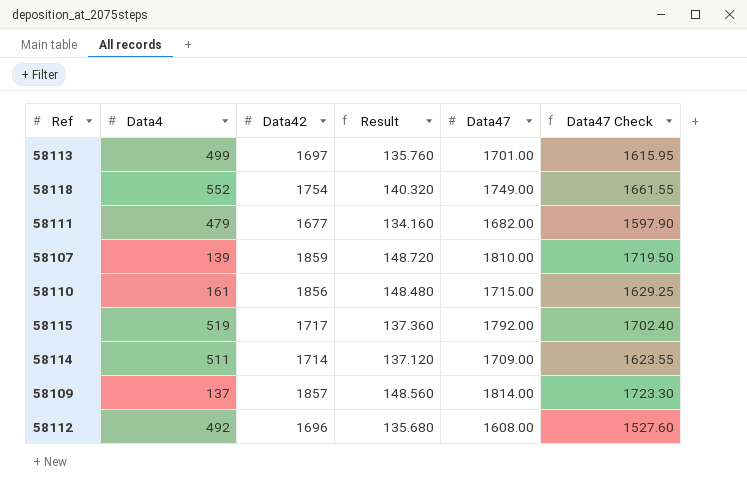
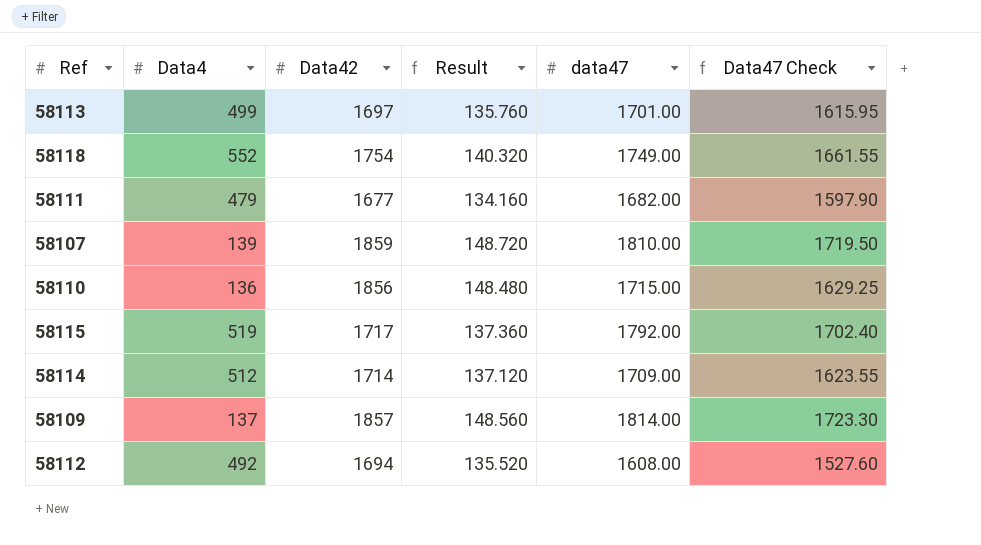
column name: Data47 -> data47
58110 | Data4: 161 -> 136
58114 | Data4: 511 -> 512
58112 | Data42: 1696 -> 1694
58112 | Result: 135.680 -> 135.520

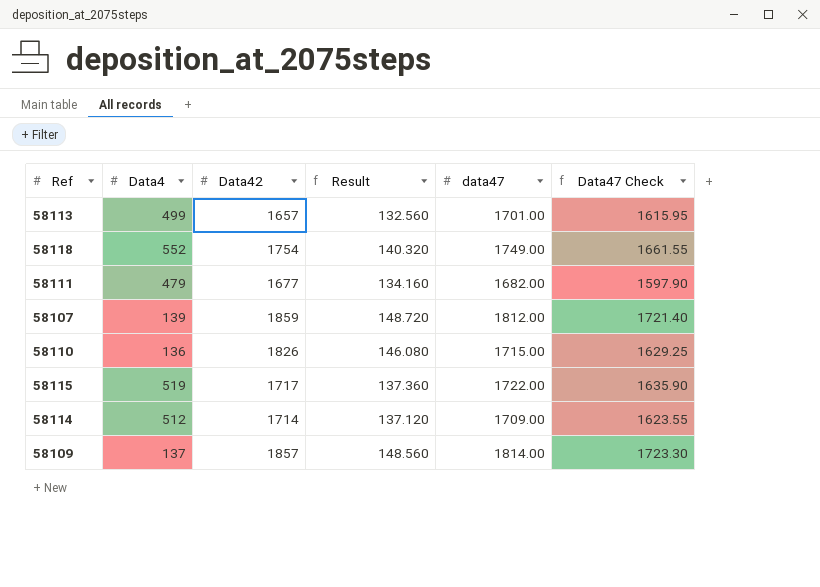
row 58112: 492 | 1694 | 135.520 | 1608.00 | 1527.60 -> none
58113 | Data42: 1697 -> 1657
58113 | Result: 135.760 -> 132.560
58107 | data47: 1810.00 -> 1812.00
58107 | Data47 Check: 1719.50 -> 1721.40
58110 | Data42: 1856 -> 1826
58110 | Result: 148.480 -> 146.080
58115 | data47: 1792.00 -> 1722.00
58115 | Data47 Check: 1702.40 -> 1635.90

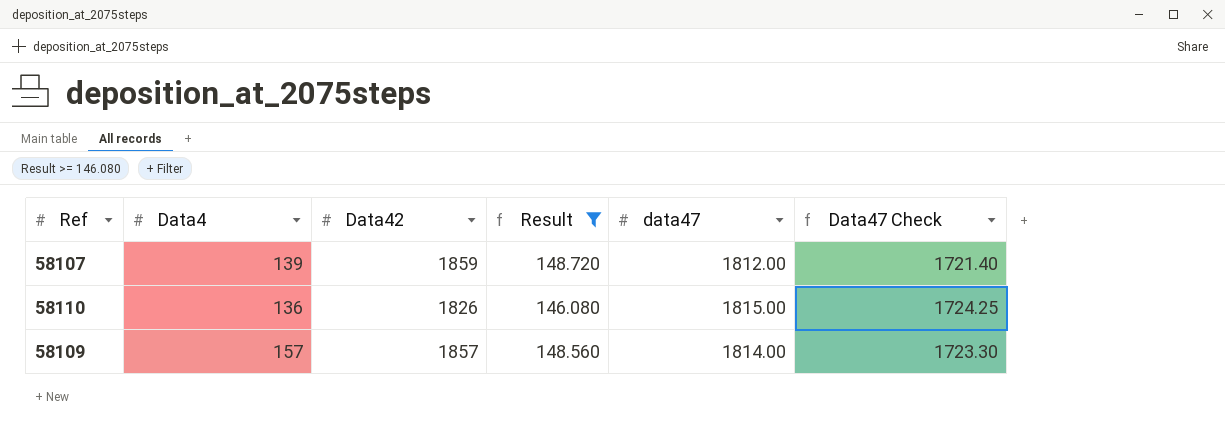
filter: none -> Result >= 146.080
58110 | data47: 1715.00 -> 1815.00
58110 | Data47 Check: 1629.25 -> 1724.25
58109 | Data4: 137 -> 157

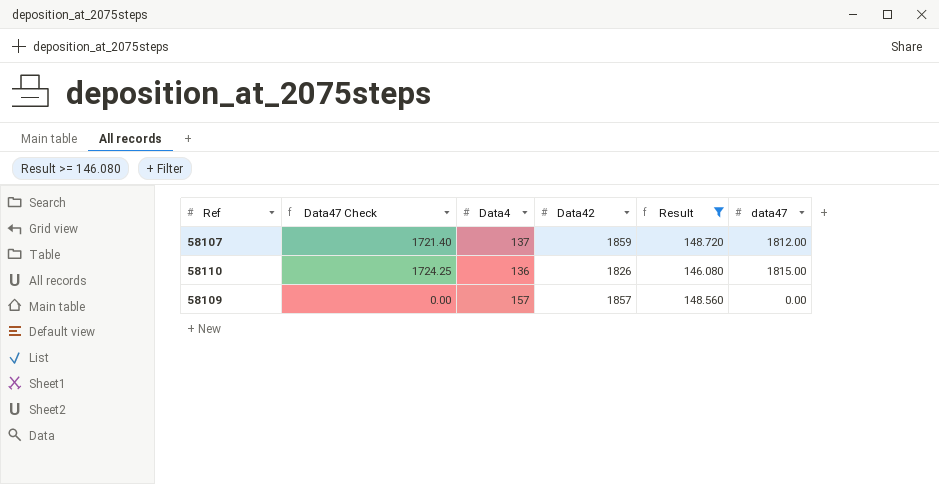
column Data47 Check | position: 6 -> 2
58107 | Data4: 139 -> 137
58109 | Data47 Check: 1723.30 -> 0.00
58109 | data47: 1814.00 -> 0.00

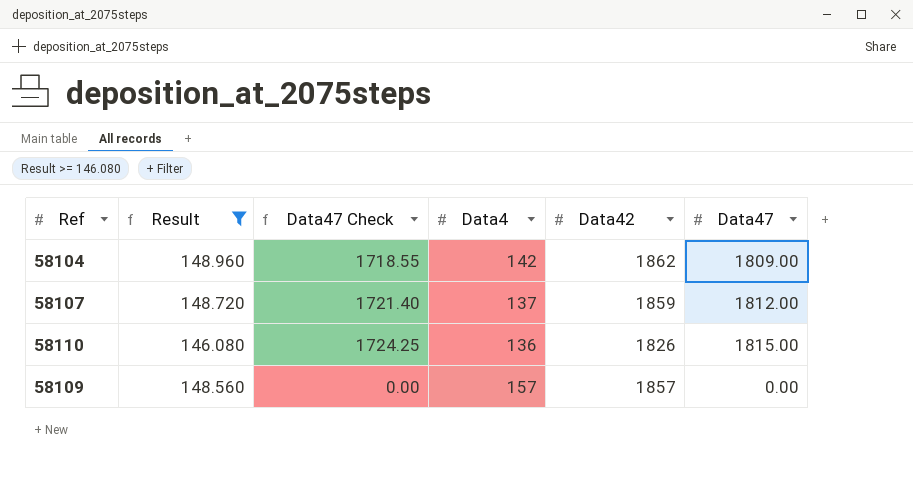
column Result | position: 5 -> 2
column name: data47 -> Data47
row 58104: none -> 148.960 | 1718.55 | 142 | 1862 | 1809.00

